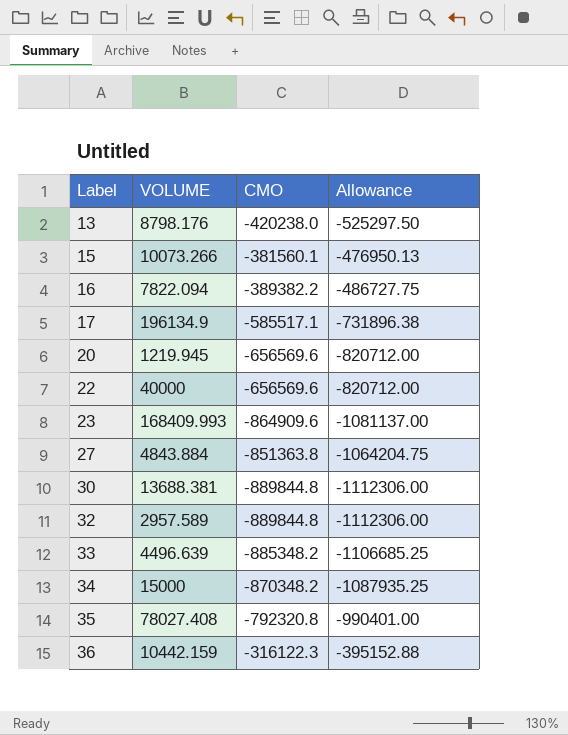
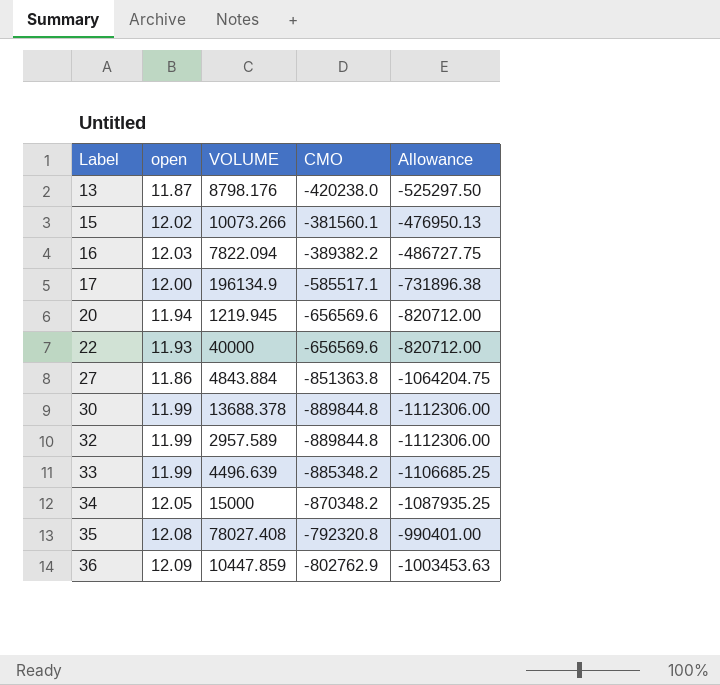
column open | position: none -> 2
row 23: 168409.993 | -864909.6 | -1081137.00 -> none
30 | VOLUME: 13688.381 -> 13688.378
36 | VOLUME: 10442.159 -> 10447.859
36 | CMO: -316122.3 -> -802762.9
36 | Allowance: -395152.88 -> -1003453.63

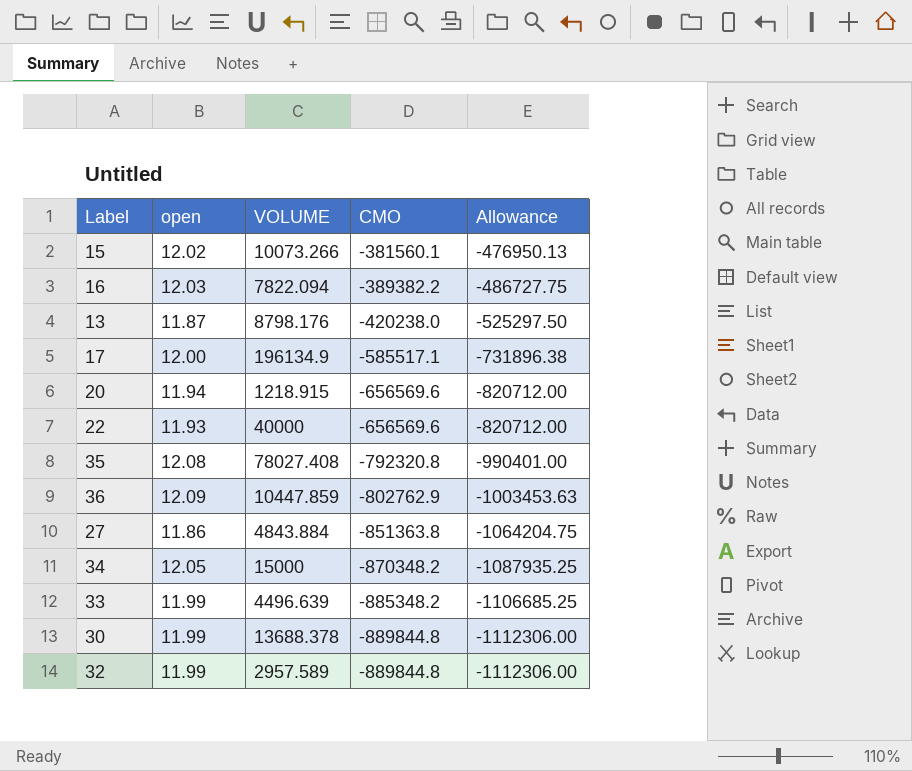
row order: Label ascending -> CMO descending
20 | VOLUME: 1219.945 -> 1218.915

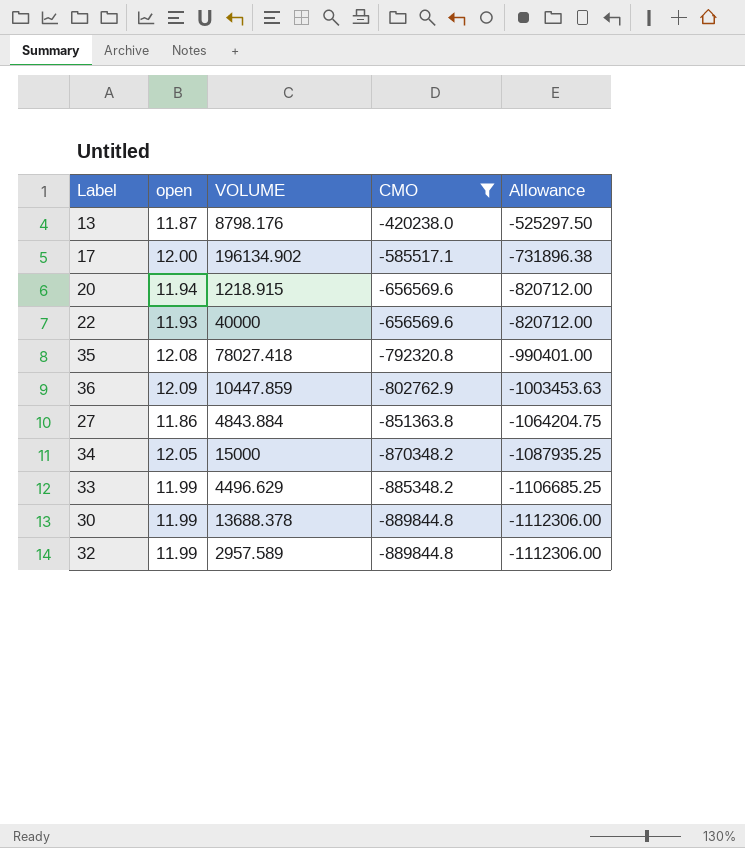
filter: none -> CMO <= -420238.0
17 | VOLUME: 196134.9 -> 196134.902
35 | VOLUME: 78027.408 -> 78027.418
33 | VOLUME: 4496.639 -> 4496.629

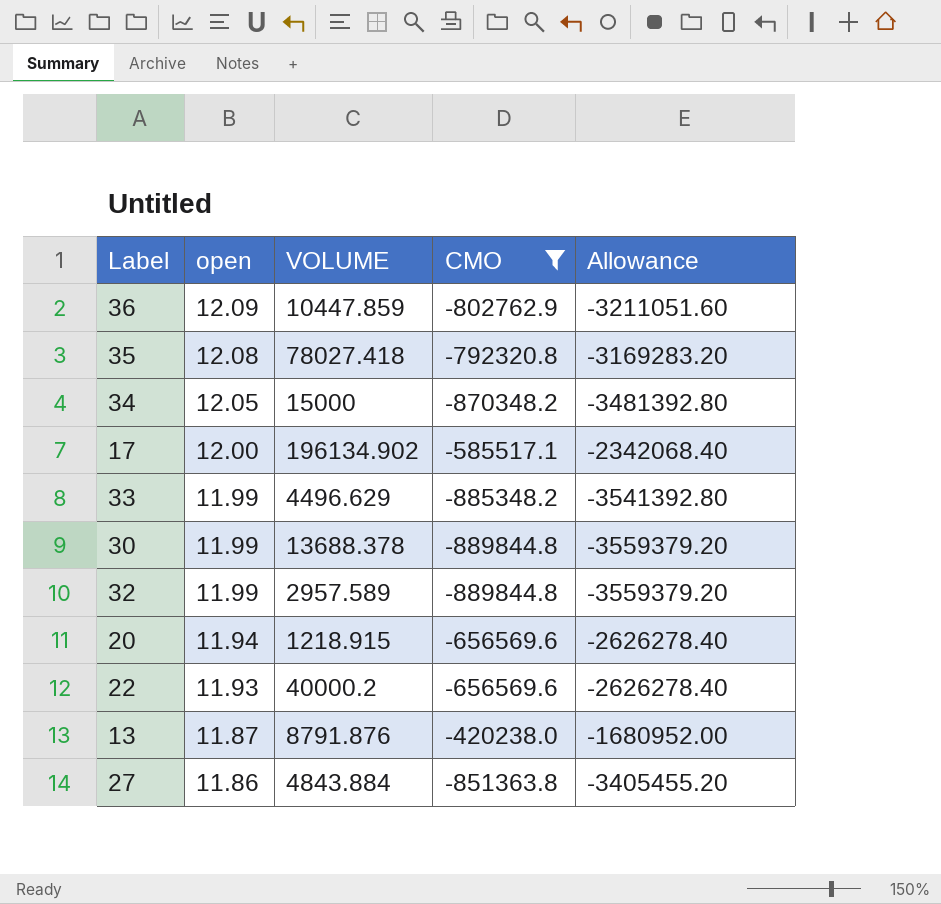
row order: CMO descending -> open descending
column Allowance | formula: [CMO] * 1.25 -> [CMO] * 4
22 | VOLUME: 40000 -> 40000.2
13 | VOLUME: 8798.176 -> 8791.876

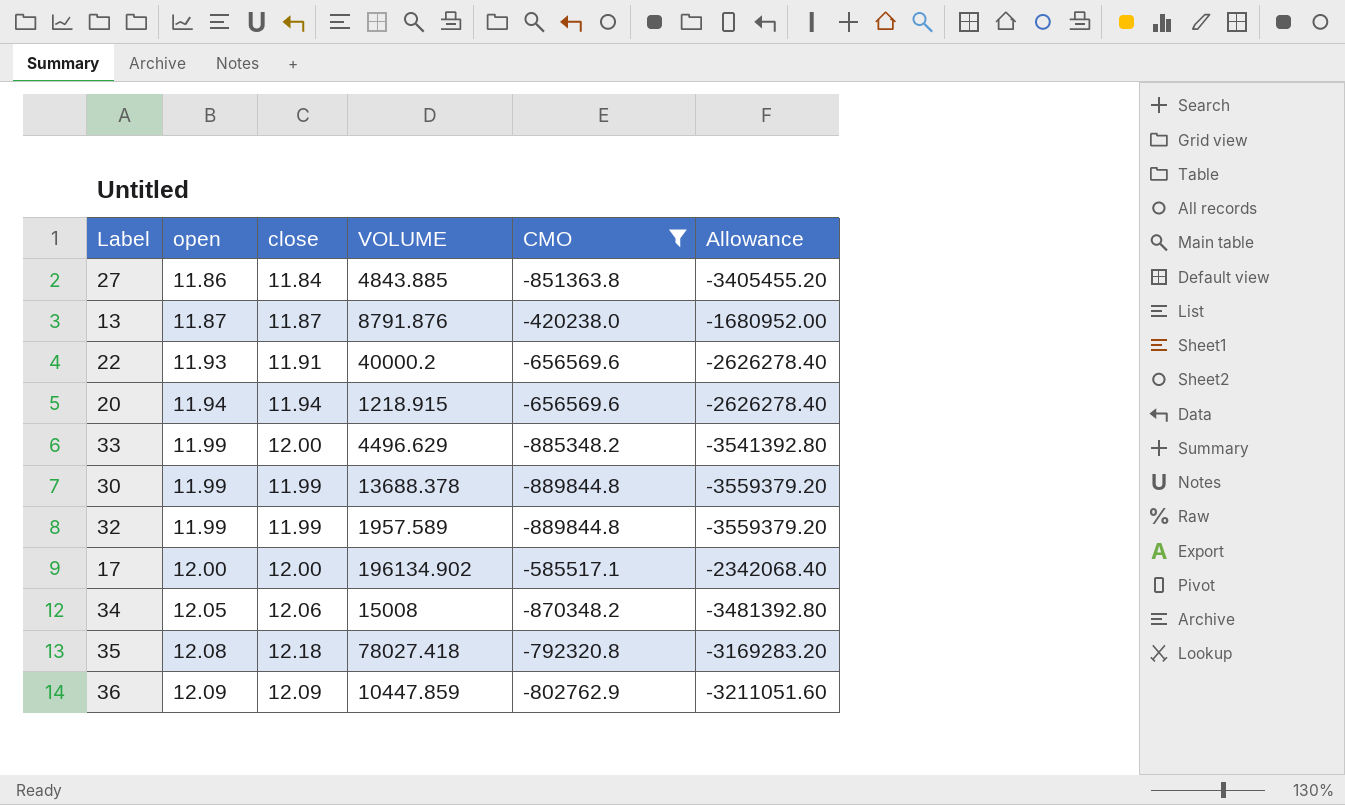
row order: open descending -> open ascending
column close | position: none -> 3
27 | VOLUME: 4843.884 -> 4843.885
32 | VOLUME: 2957.589 -> 1957.589
34 | VOLUME: 15000 -> 15008

